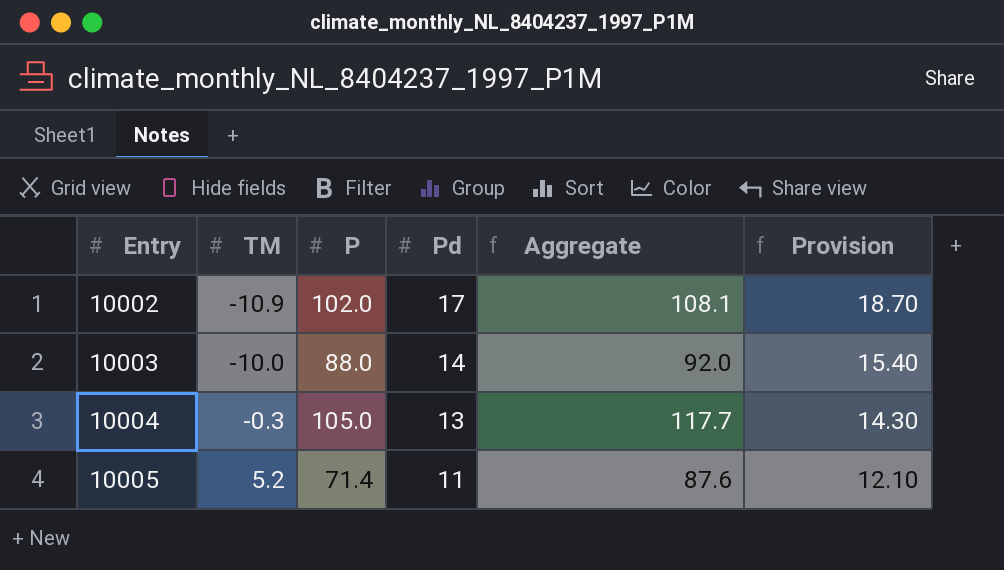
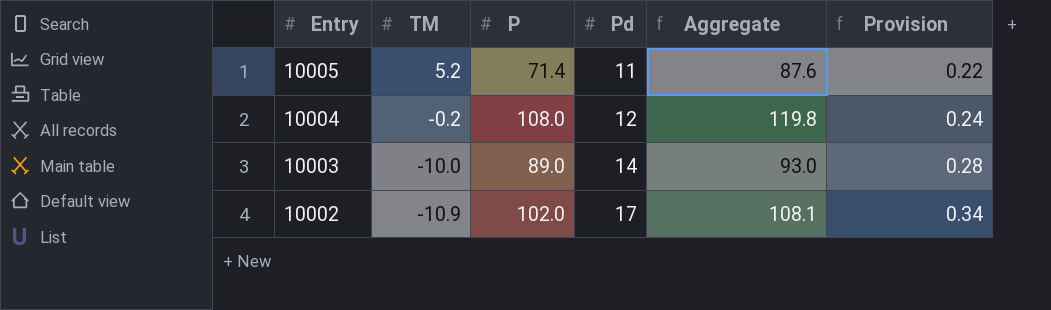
row order: Entry ascending -> Entry descending
column Provision | formula: [Pd] * 1.1 -> [Pd] * 0.02
10004 | TM: -0.3 -> -0.2
10004 | P: 105.0 -> 108.0
10004 | Pd: 13 -> 12
10004 | Aggregate: 117.7 -> 119.8
10003 | P: 88.0 -> 89.0
10003 | Aggregate: 92.0 -> 93.0

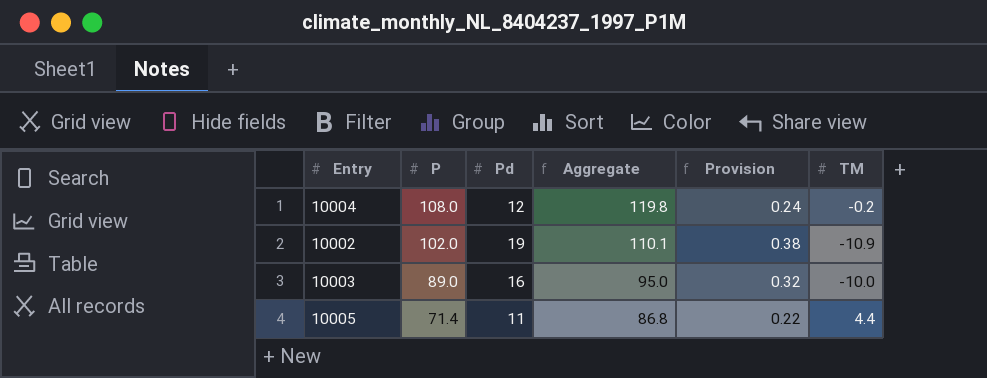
row order: Entry descending -> P descending
column TM | position: 2 -> 6
10002 | Pd: 17 -> 19
10002 | Aggregate: 108.1 -> 110.1
10002 | Provision: 0.34 -> 0.38
10003 | Pd: 14 -> 16
10003 | Aggregate: 93.0 -> 95.0
10003 | Provision: 0.28 -> 0.32
10005 | Aggregate: 87.6 -> 86.8
10005 | TM: 5.2 -> 4.4

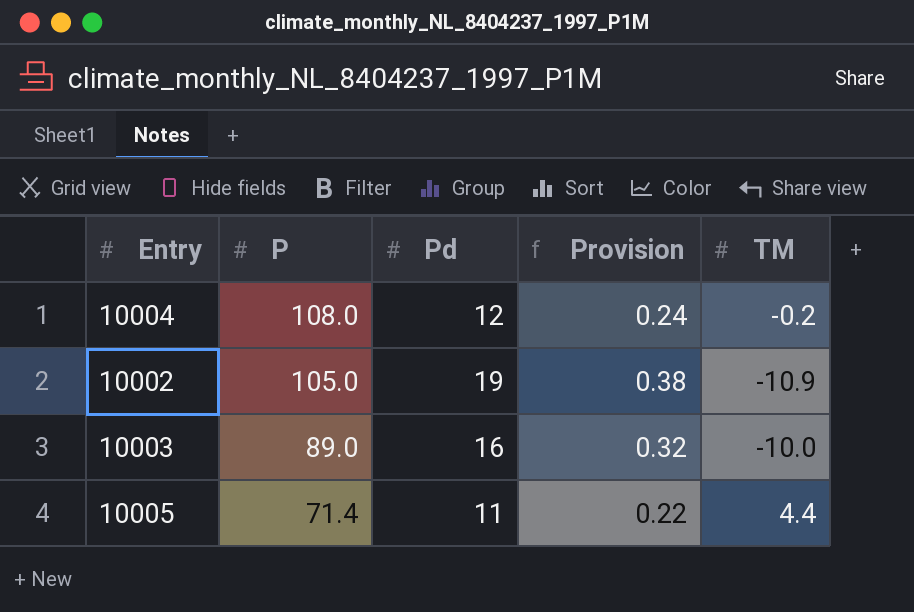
column Aggregate | formula: [P] + [Pd] + [TM] -> none
10002 | P: 102.0 -> 105.0

